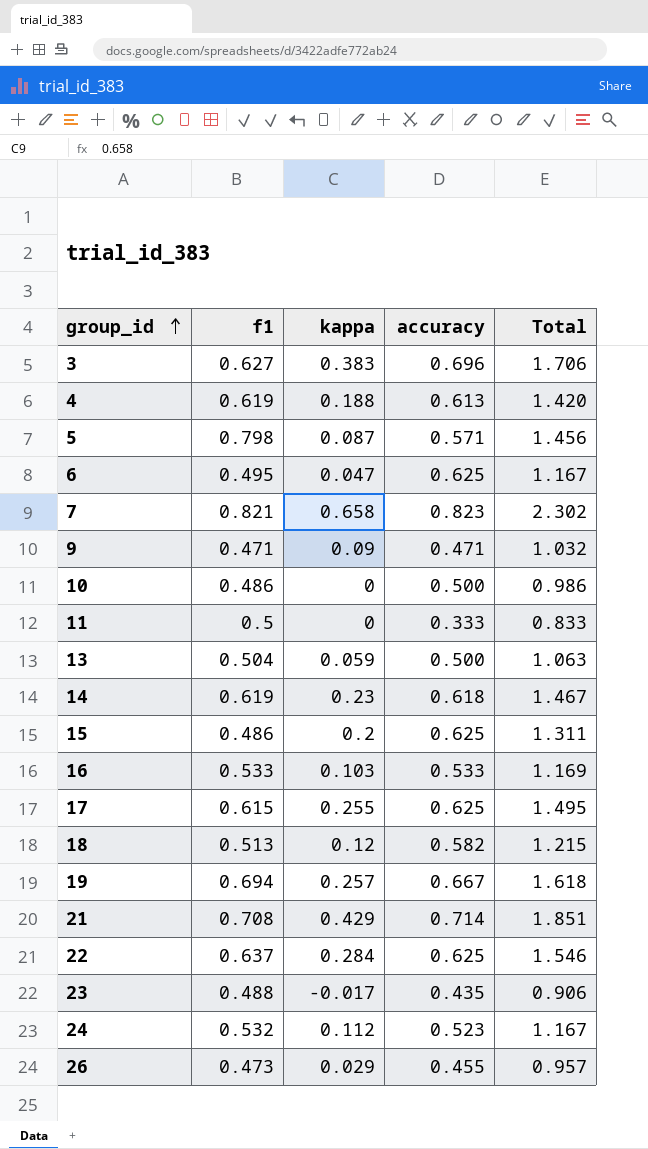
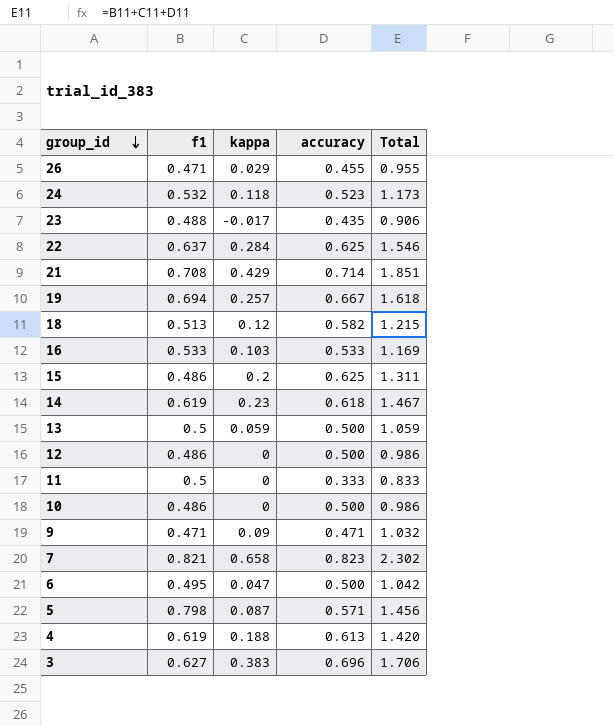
row order: group_id ascending -> group_id descending
row 17: 0.615 | 0.255 | 0.625 | 1.495 -> none
26 | f1: 0.473 -> 0.471
26 | Total: 0.957 -> 0.955
24 | kappa: 0.112 -> 0.118
24 | Total: 1.167 -> 1.173
13 | f1: 0.504 -> 0.5
13 | Total: 1.063 -> 1.059
row 12: none -> 0.486 | 0 | 0.500 | 0.986
6 | accuracy: 0.625 -> 0.500
6 | Total: 1.167 -> 1.042

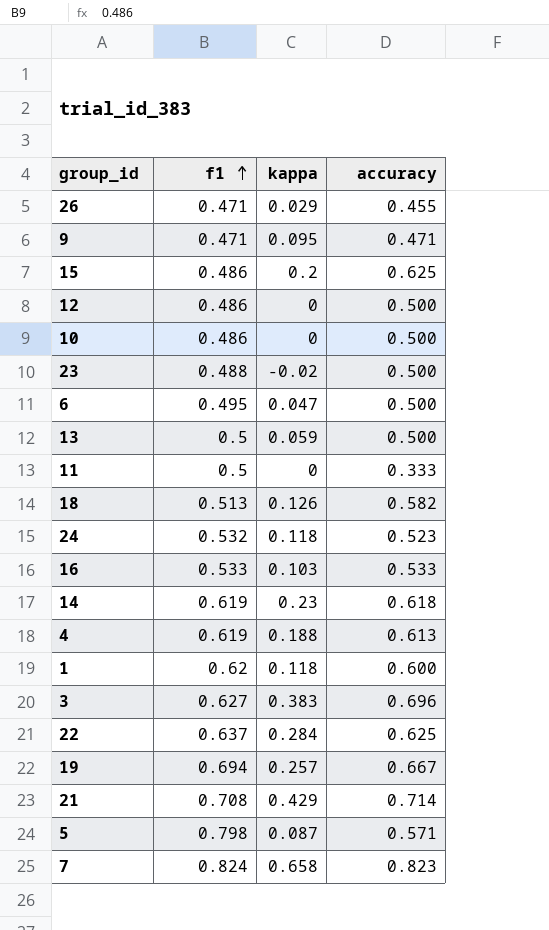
row order: group_id descending -> f1 ascending
column Total | formula: [f1] + [kappa] + [accuracy] -> none
9 | kappa: 0.09 -> 0.095
23 | kappa: -0.017 -> -0.02
23 | accuracy: 0.435 -> 0.500
18 | kappa: 0.12 -> 0.126
row 1: none -> 0.62 | 0.118 | 0.600
7 | f1: 0.821 -> 0.824

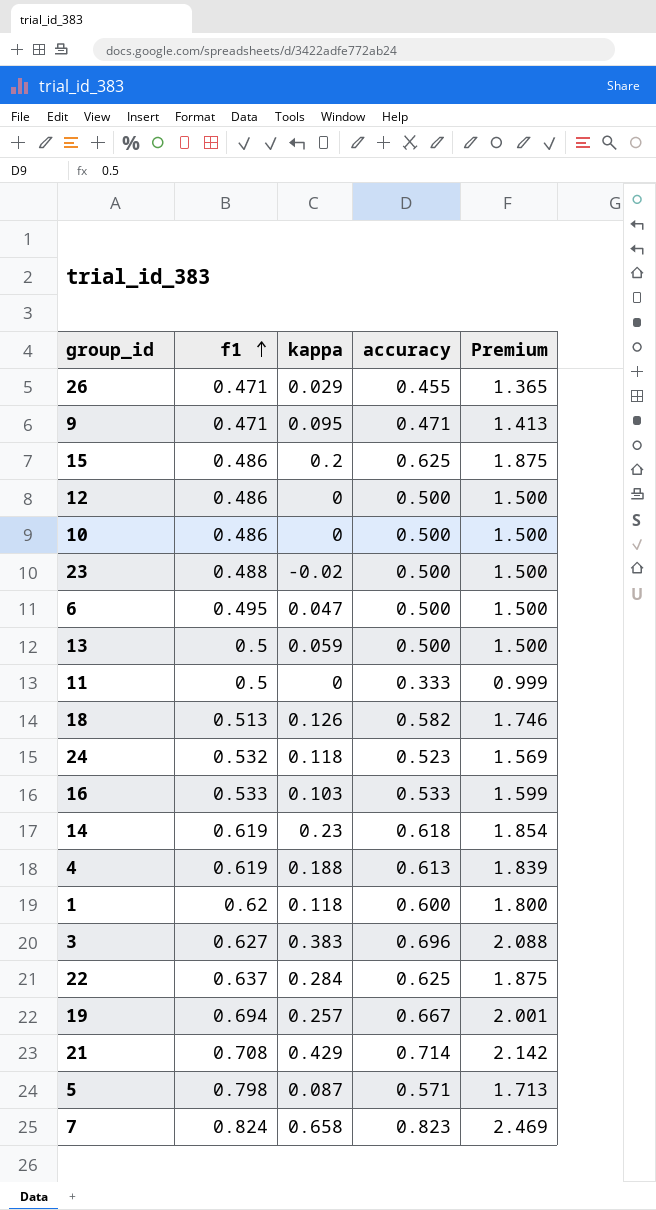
column Premium | formula: none -> [accuracy] * 3

